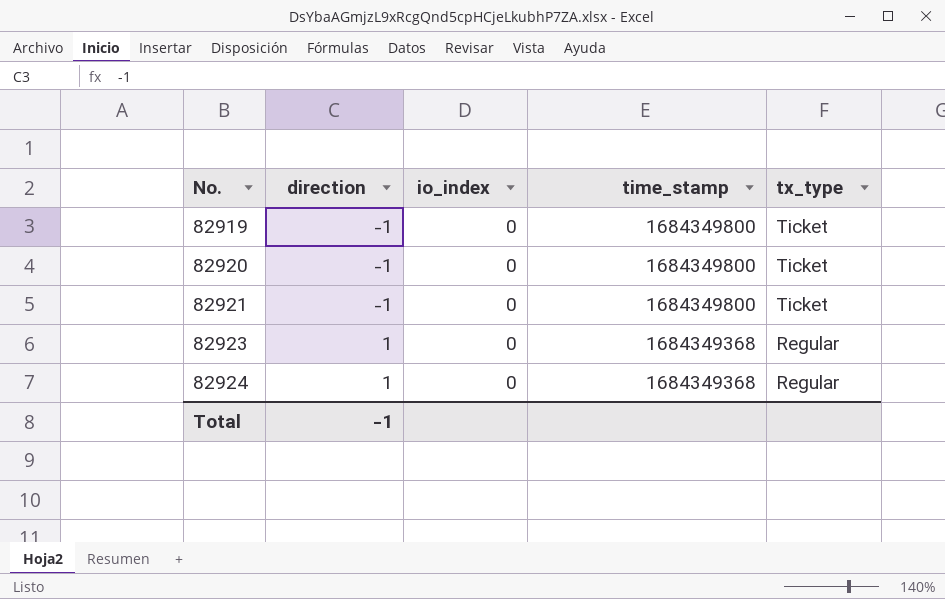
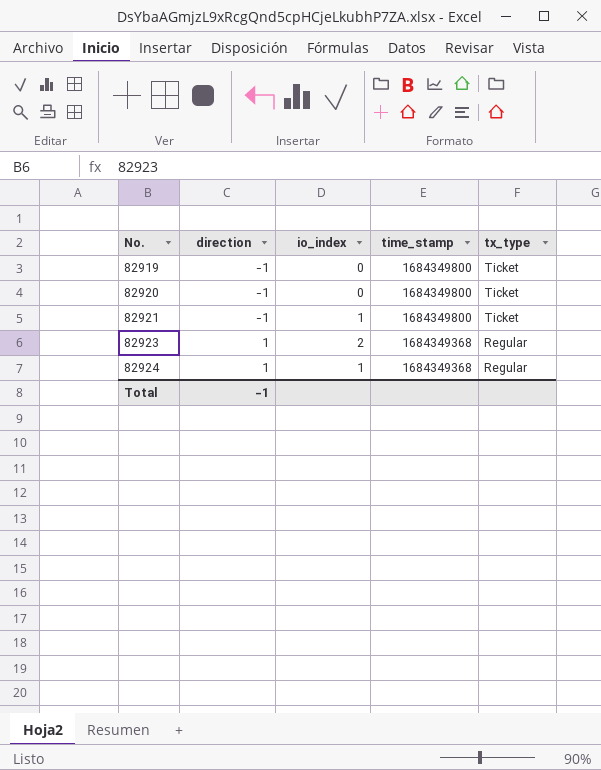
82921 | io_index: 0 -> 1
82923 | io_index: 0 -> 2
82924 | io_index: 0 -> 1

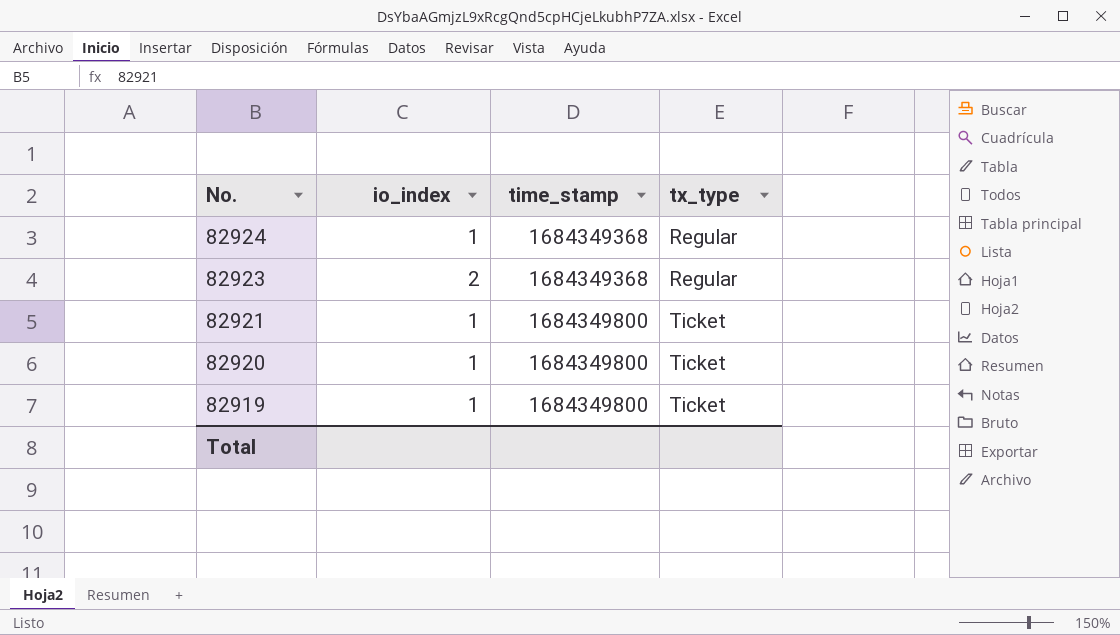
row order: No. ascending -> No. descending
column direction | position: 2 -> none
82920 | io_index: 0 -> 1
82919 | io_index: 0 -> 1

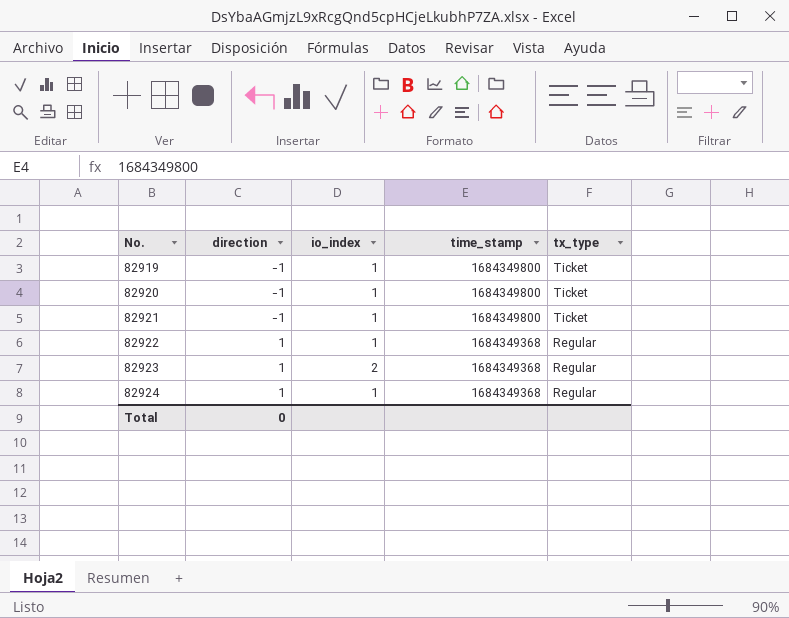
row order: No. descending -> No. ascending
column direction | position: none -> 2
row 82922: none -> 1 | 1 | 1684349368 | Regular

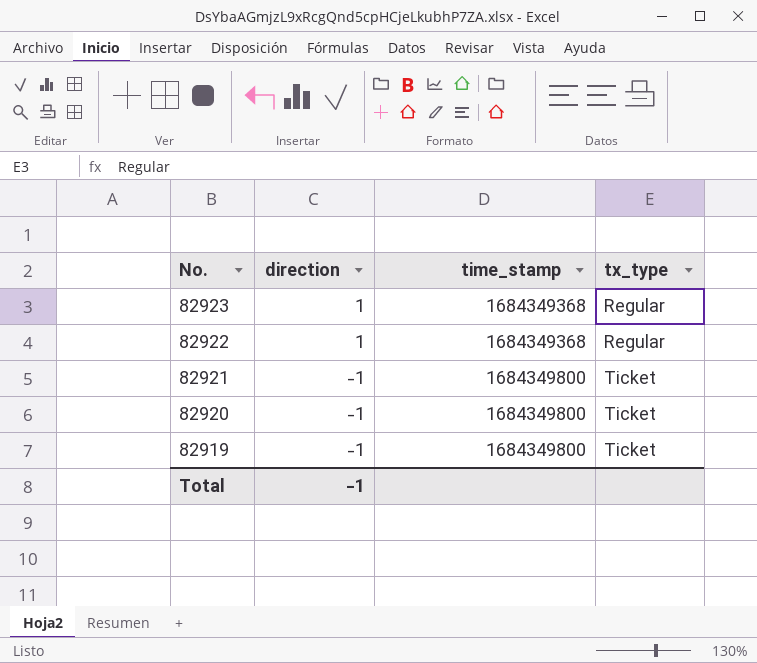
row order: No. ascending -> No. descending
column io_index | position: 3 -> none
row 82924: 1 | 1 | 1684349368 | Regular -> none
Total | direction: 0 -> -1

